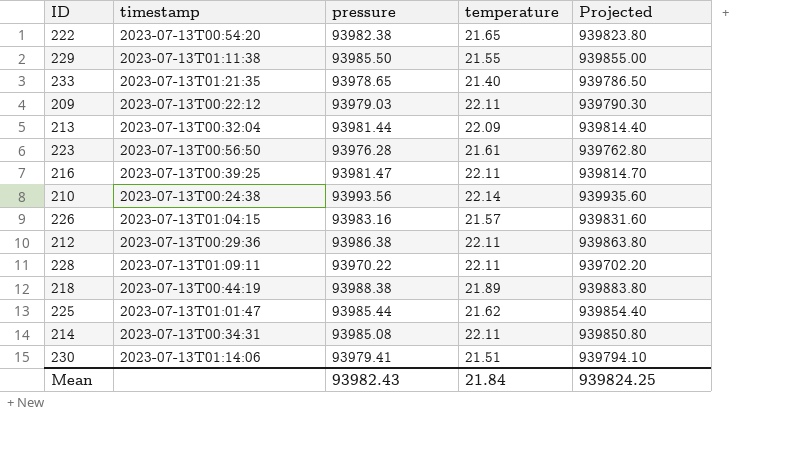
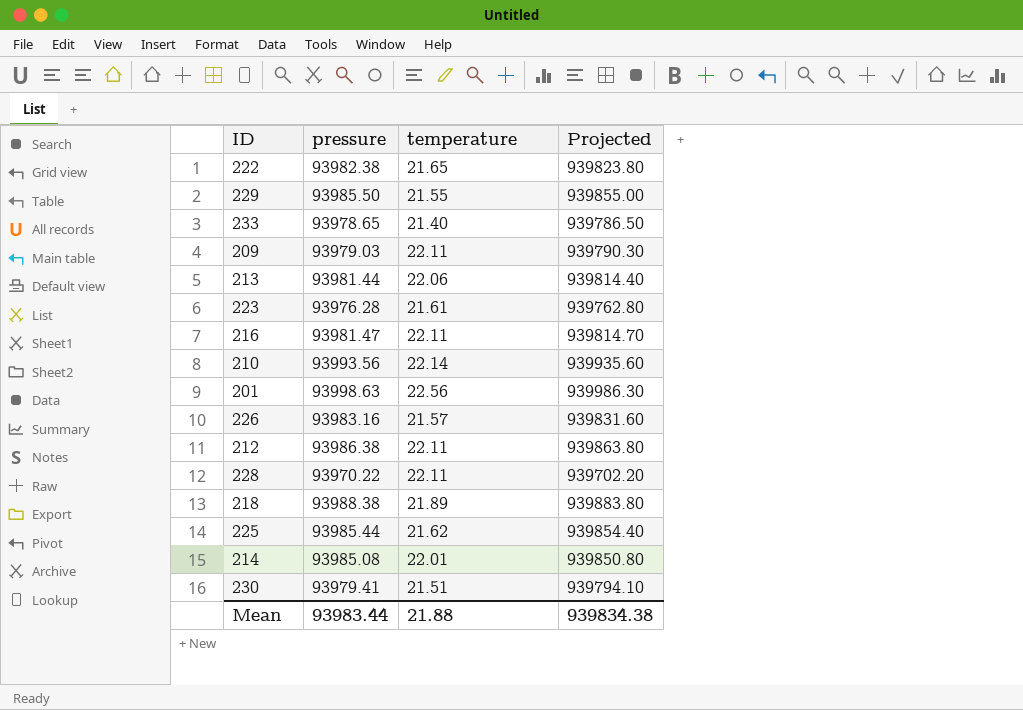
column timestamp | position: 2 -> none
213 | temperature: 22.09 -> 22.06
row 201: none -> 93998.63 | 22.56 | 939986.30
214 | temperature: 22.11 -> 22.01
Mean | pressure: 93982.43 -> 93983.44
Mean | temperature: 21.84 -> 21.88
Mean | Projected: 939824.25 -> 939834.38

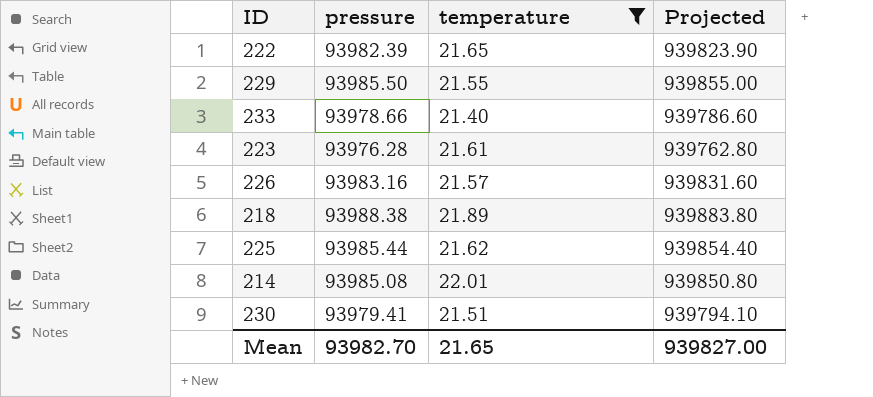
filter: none -> temperature <= 22.01
222 | pressure: 93982.38 -> 93982.39
222 | Projected: 939823.80 -> 939823.90
233 | pressure: 93978.65 -> 93978.66
233 | Projected: 939786.50 -> 939786.60
Mean | pressure: 93983.44 -> 93982.70
Mean | temperature: 21.88 -> 21.65
Mean | Projected: 939834.38 -> 939827.00

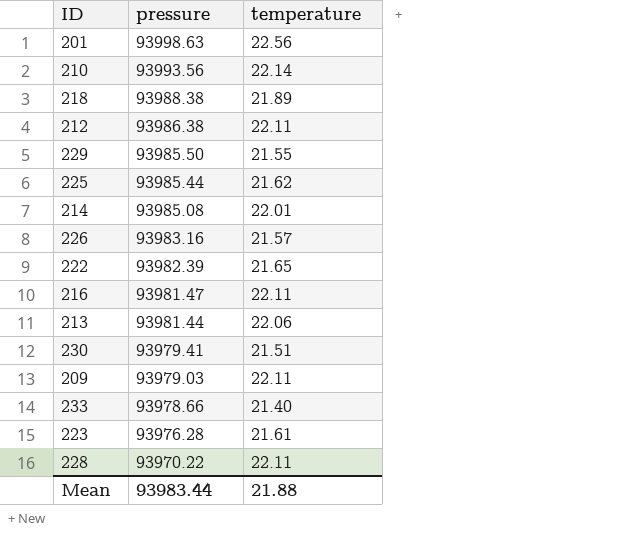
filter: temperature <= 22.01 -> none
row order: none -> pressure descending
column Projected | formula: [pressure] * 10 -> none
Mean | pressure: 93982.70 -> 93983.44
Mean | temperature: 21.65 -> 21.88

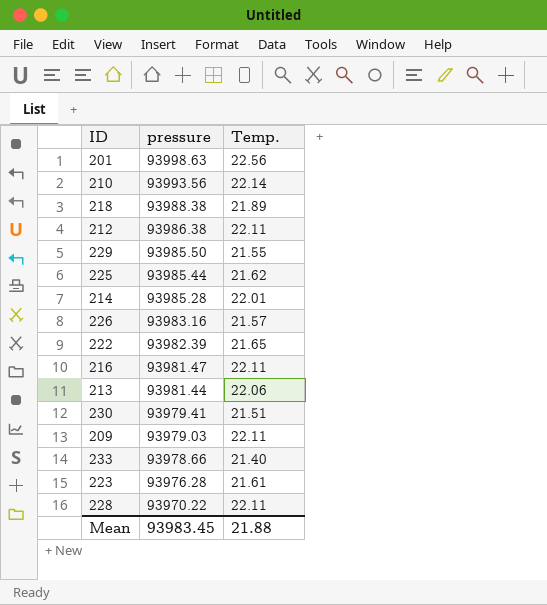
column name: temperature -> Temp.
214 | pressure: 93985.08 -> 93985.28
Mean | pressure: 93983.44 -> 93983.45

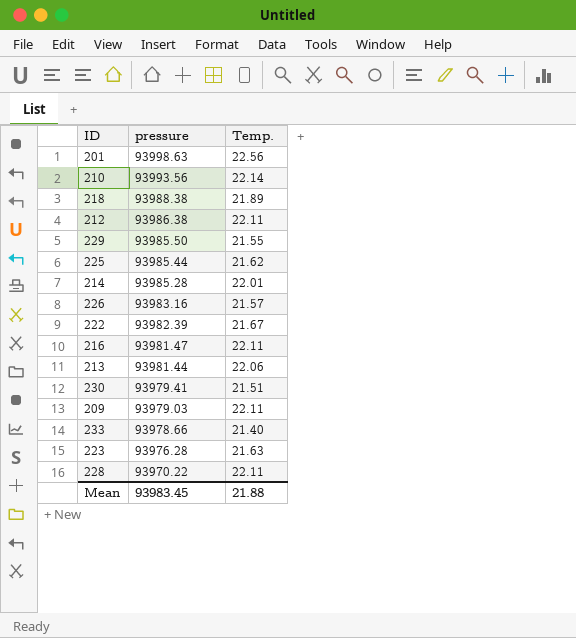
222 | Temp.: 21.65 -> 21.67
223 | Temp.: 21.61 -> 21.63

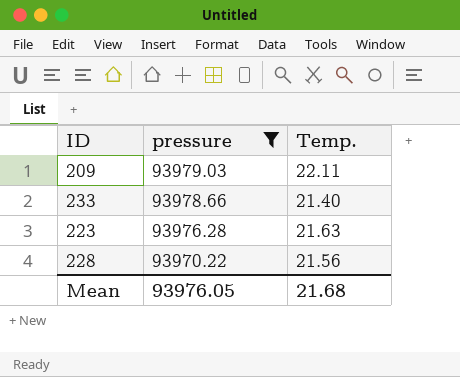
filter: none -> pressure <= 93979.03
228 | Temp.: 22.11 -> 21.56
Mean | pressure: 93983.45 -> 93976.05
Mean | Temp.: 21.88 -> 21.68

